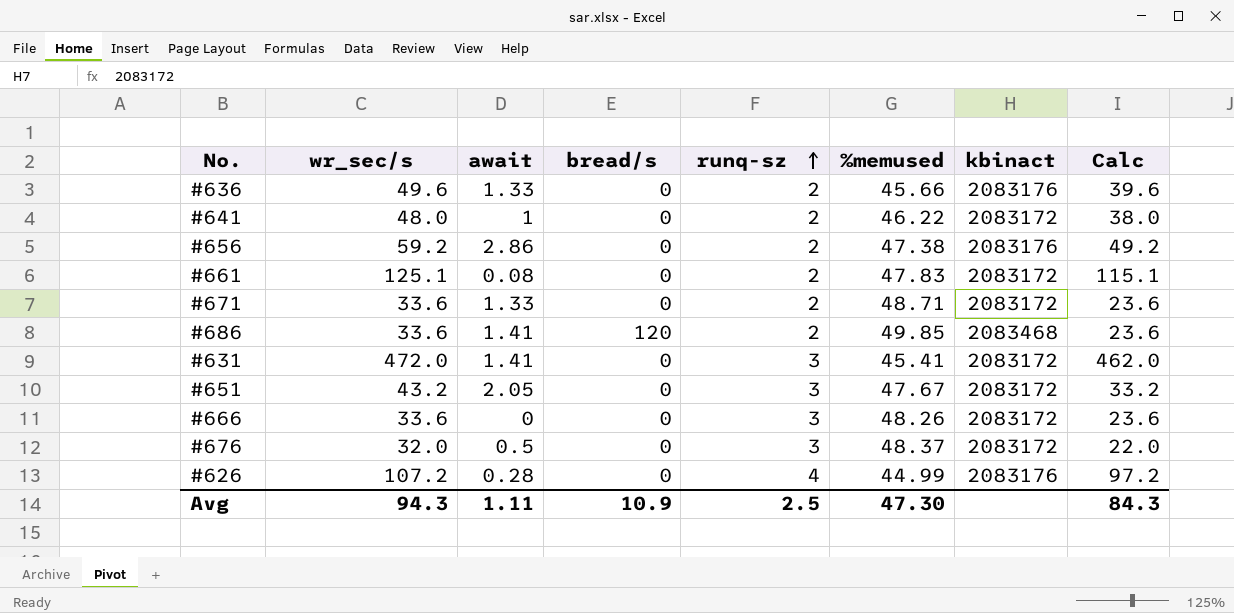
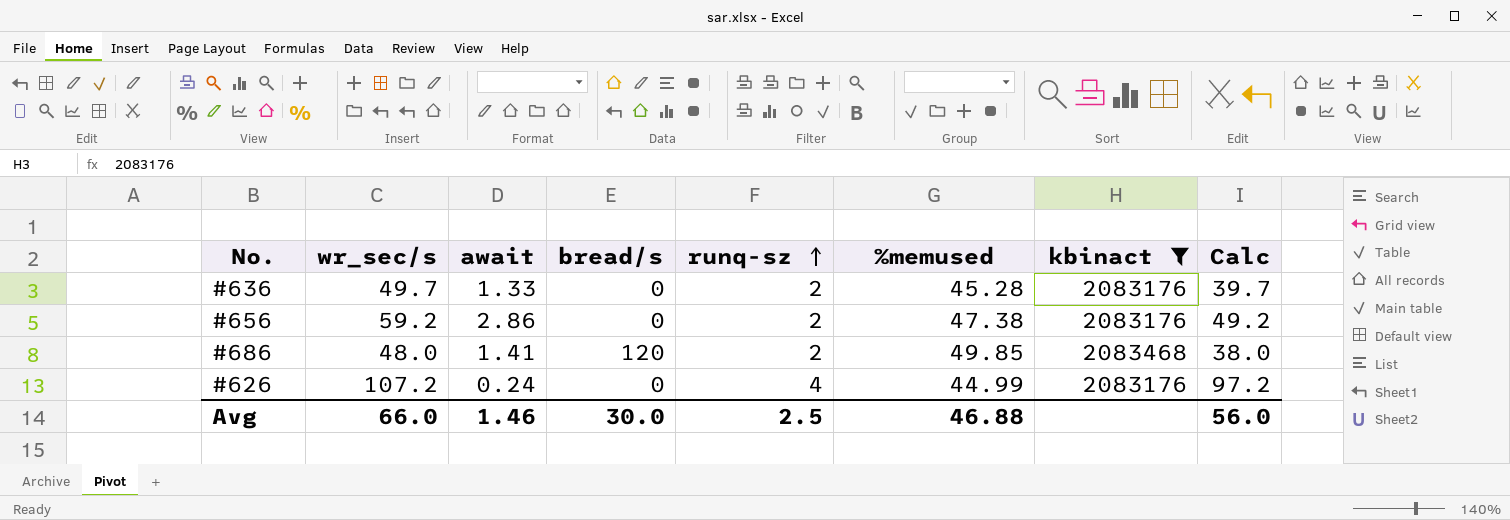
filter: none -> kbinact != 2083172
#636 | wr_sec/s: 49.6 -> 49.7
#636 | %memused: 45.66 -> 45.28
#636 | Calc: 39.6 -> 39.7
#686 | wr_sec/s: 33.6 -> 48.0
#686 | Calc: 23.6 -> 38.0
#626 | await: 0.28 -> 0.24
Avg | wr_sec/s: 94.3 -> 66.0
Avg | await: 1.11 -> 1.46
Avg | bread/s: 10.9 -> 30.0
Avg | %memused: 47.30 -> 46.88
Avg | Calc: 84.3 -> 56.0

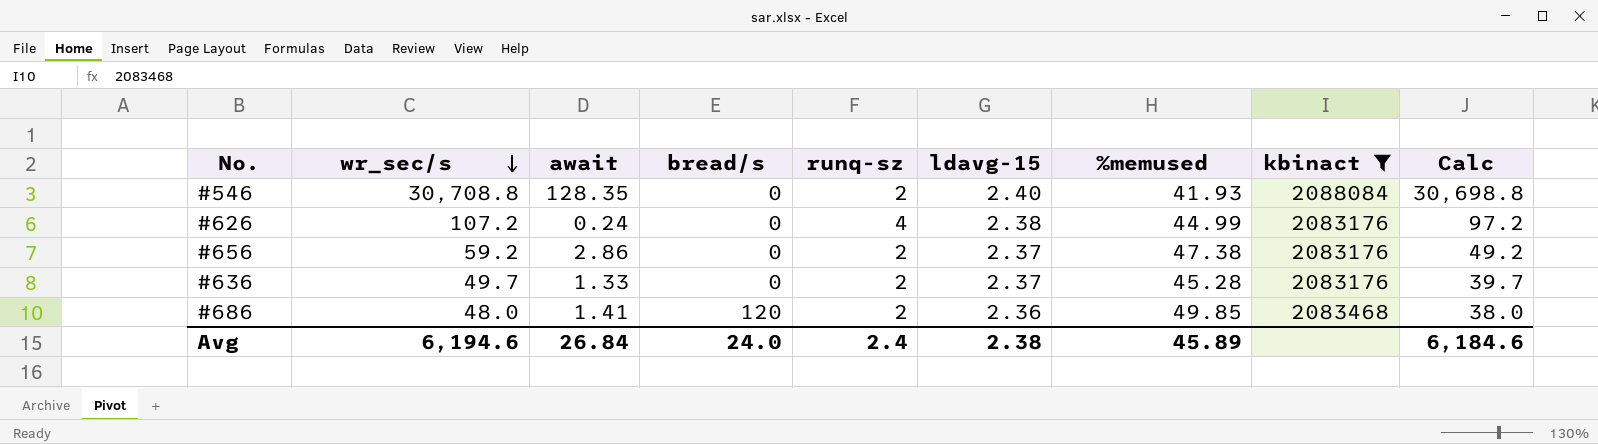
row order: runq-sz ascending -> wr_sec/s descending
column ldavg-15 | position: none -> 6
row #546: none -> 30,708.8 | 128.35 | 0 | 2 | 2.40 | 41.93 | 2088084 | 30,698.8
Avg | wr_sec/s: 66.0 -> 6,194.6
Avg | await: 1.46 -> 26.84
Avg | bread/s: 30.0 -> 24.0
Avg | runq-sz: 2.5 -> 2.4
Avg | %memused: 46.88 -> 45.89
Avg | Calc: 56.0 -> 6,184.6

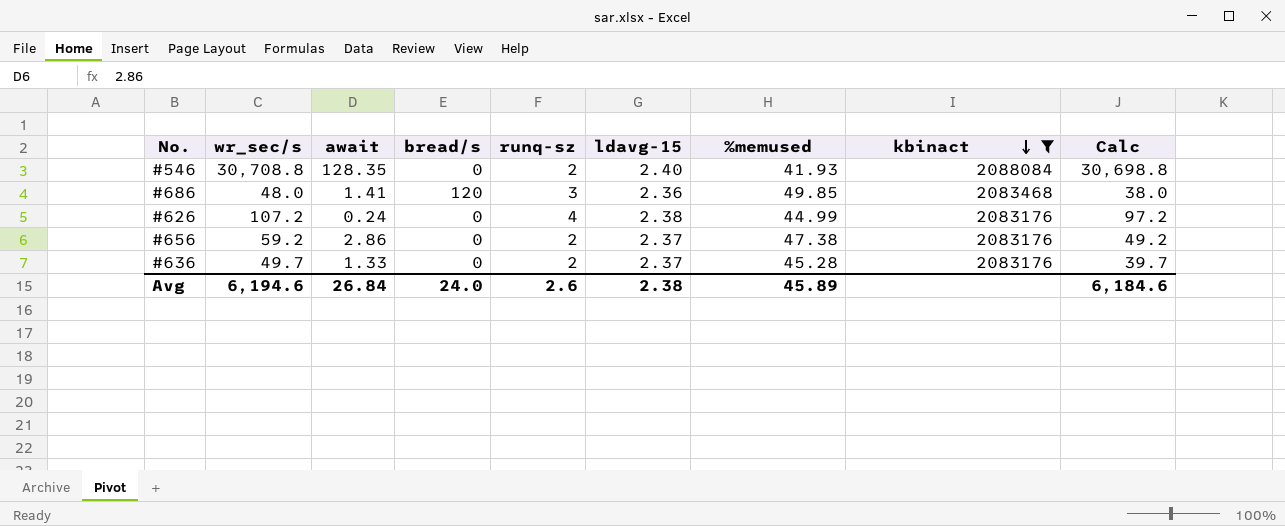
row order: wr_sec/s descending -> kbinact descending
#686 | runq-sz: 2 -> 3
Avg | runq-sz: 2.4 -> 2.6

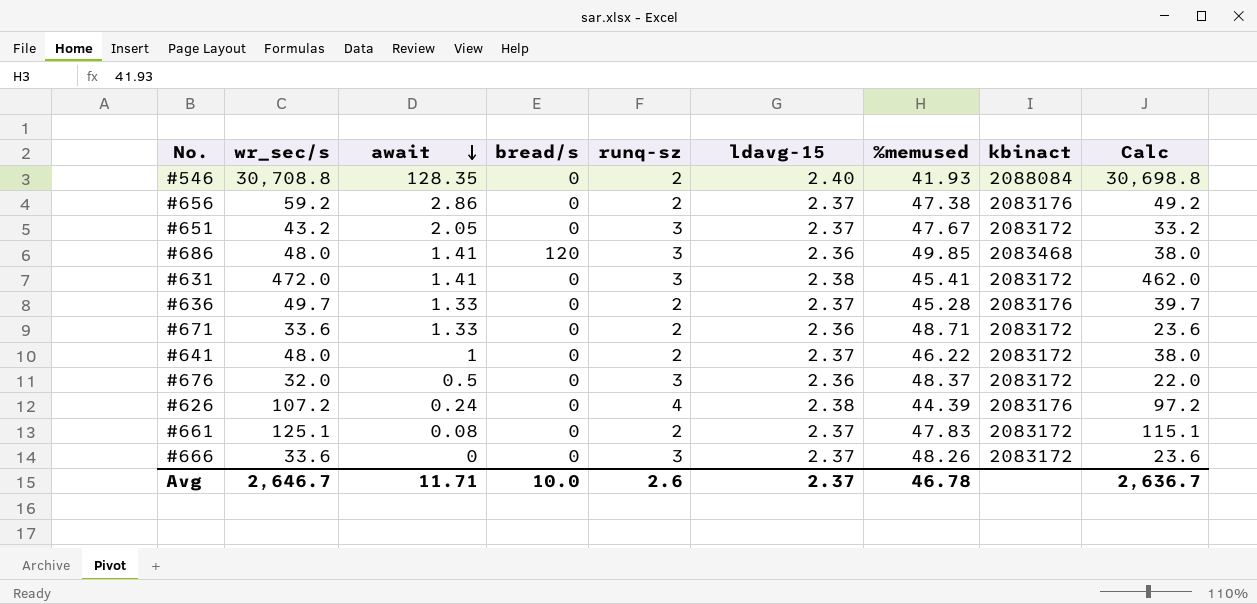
filter: kbinact != 2083172 -> none
row order: kbinact descending -> await descending
#626 | %memused: 44.99 -> 44.39
Avg | wr_sec/s: 6,194.6 -> 2,646.7
Avg | await: 26.84 -> 11.71
Avg | bread/s: 24.0 -> 10.0
Avg | ldavg-15: 2.38 -> 2.37
Avg | %memused: 45.89 -> 46.78
Avg | Calc: 6,184.6 -> 2,636.7

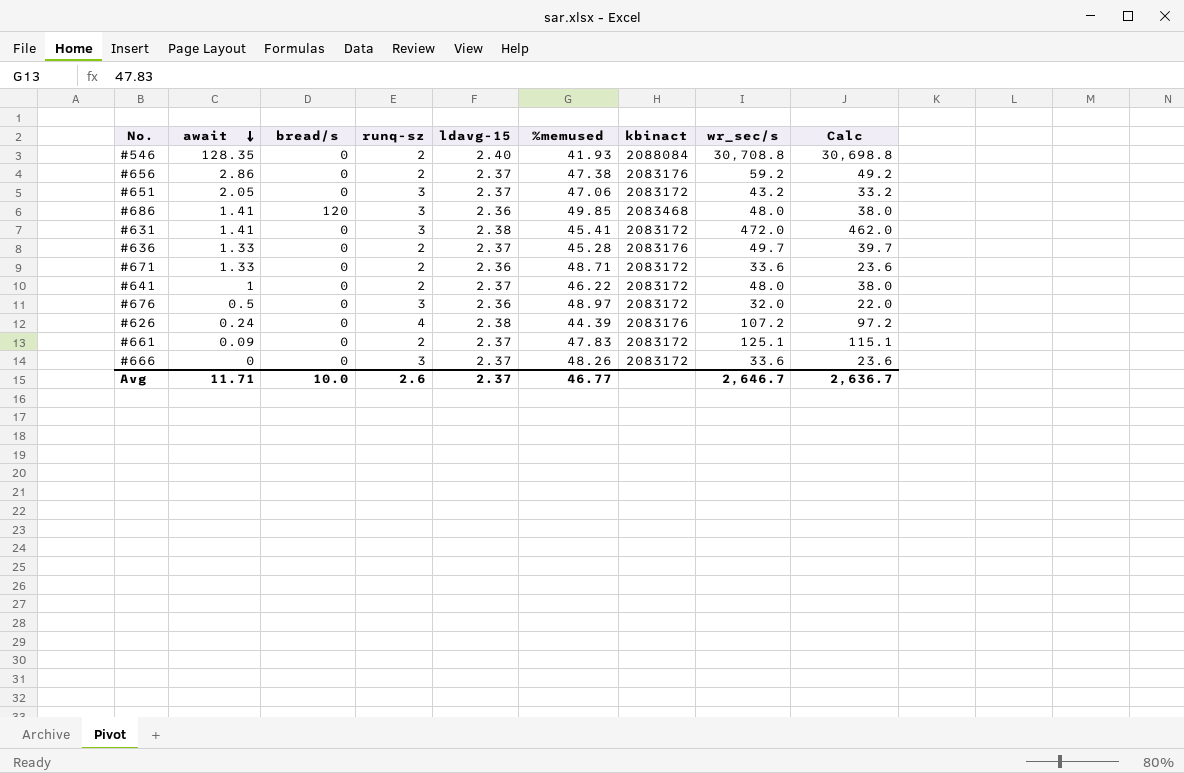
column wr_sec/s | position: 2 -> 8
#651 | %memused: 47.67 -> 47.06
#676 | %memused: 48.37 -> 48.97
#661 | await: 0.08 -> 0.09
Avg | %memused: 46.78 -> 46.77

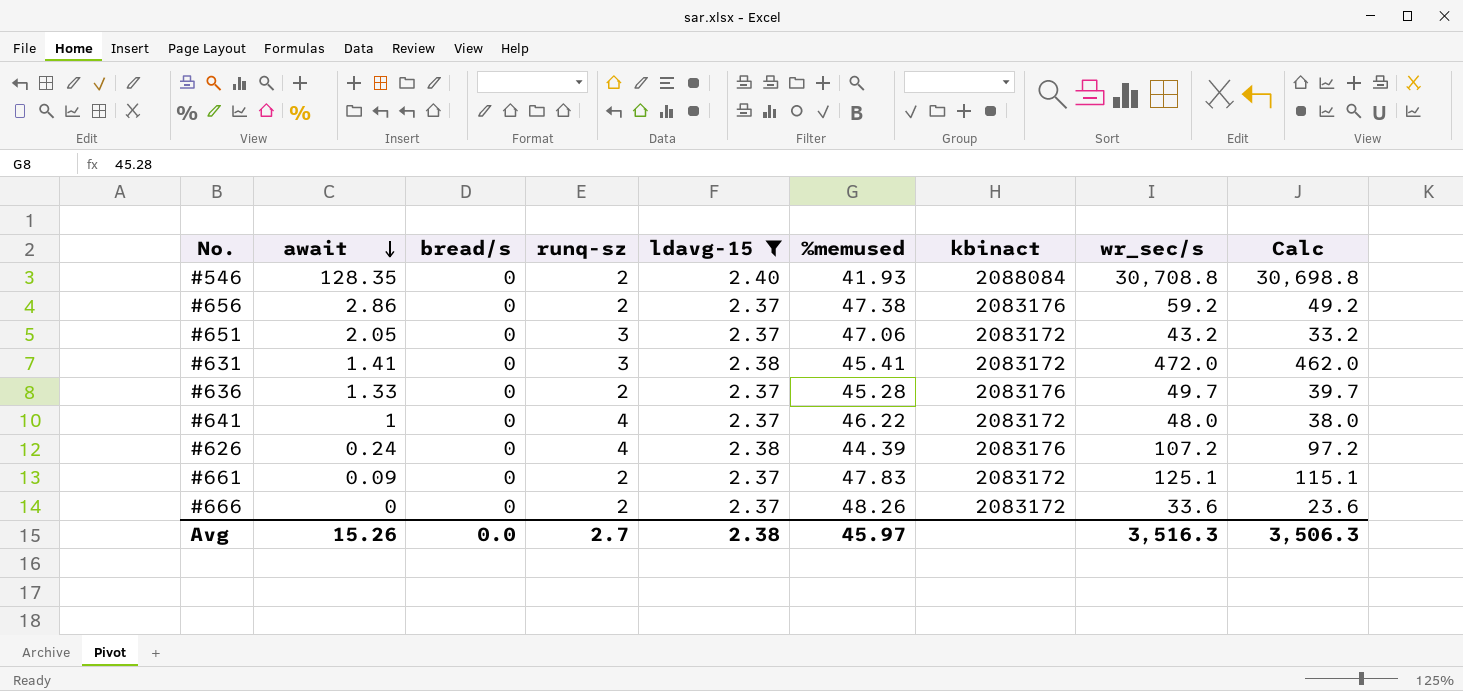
filter: none -> ldavg-15 != 2.36
#641 | runq-sz: 2 -> 4
#666 | runq-sz: 3 -> 2
Avg | await: 11.71 -> 15.26
Avg | bread/s: 10.0 -> 0.0
Avg | runq-sz: 2.6 -> 2.7
Avg | ldavg-15: 2.37 -> 2.38
Avg | %memused: 46.77 -> 45.97
Avg | wr_sec/s: 2,646.7 -> 3,516.3
Avg | Calc: 2,636.7 -> 3,506.3

